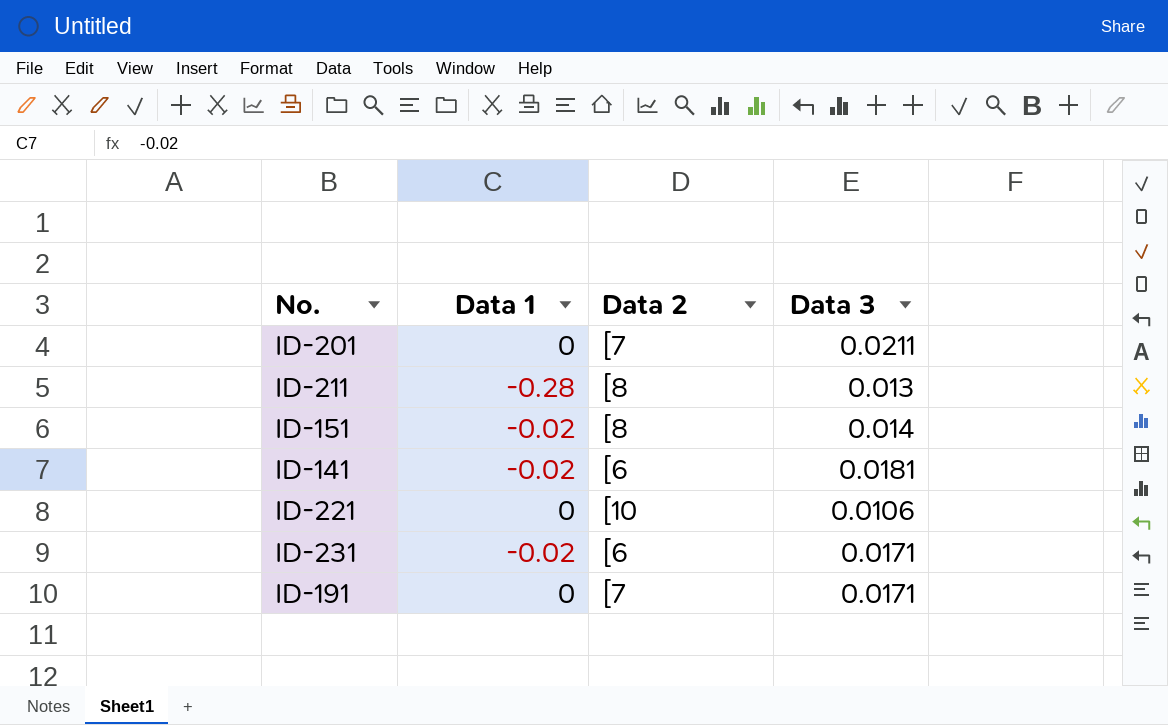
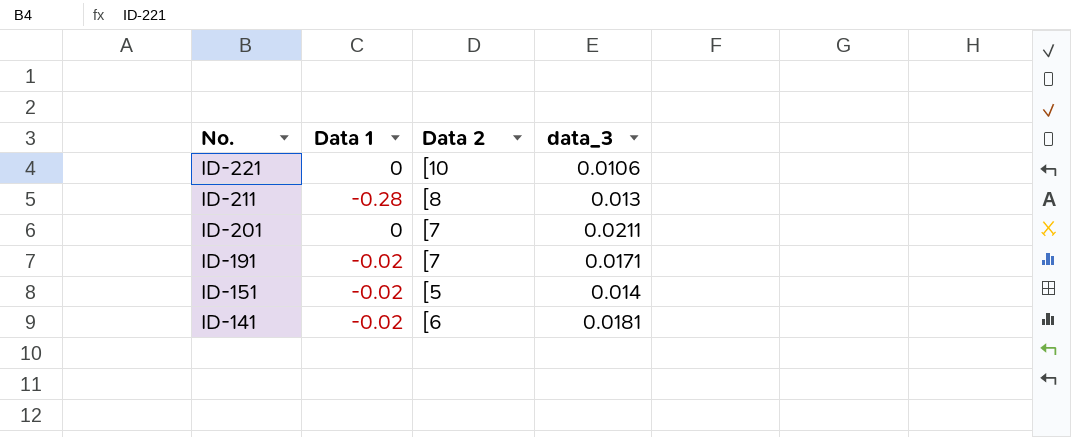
row order: none -> No. descending
column name: Data 3 -> data_3
row ID-231: -0.02 | [6 | 0.0171 -> none
ID-191 | Data 1: 0 -> -0.02
ID-151 | Data 2: [8 -> [5

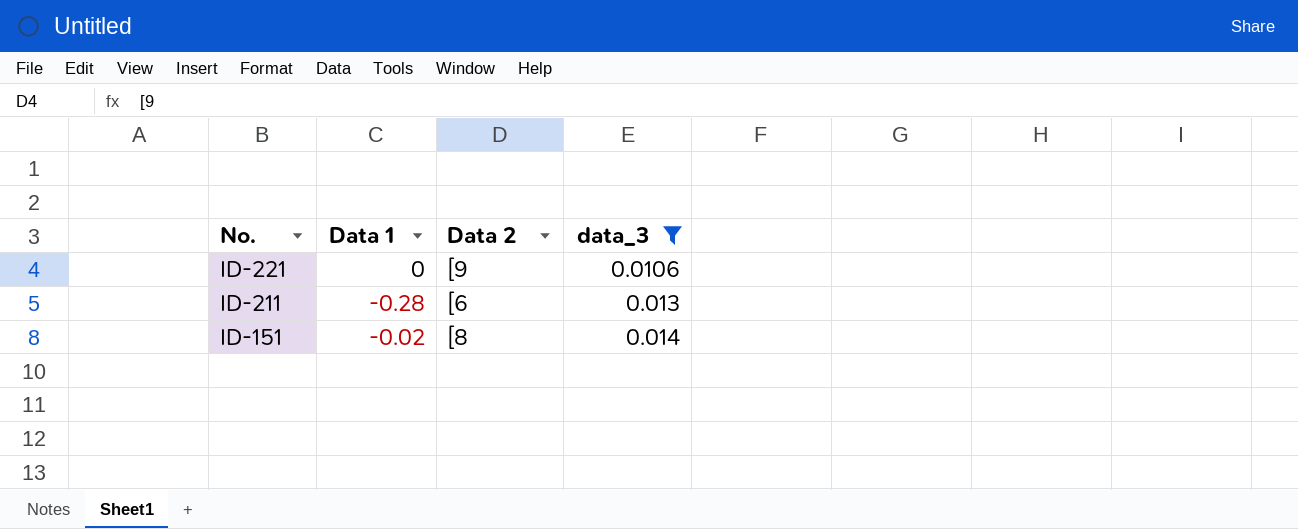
filter: none -> data_3 <= 0.014
ID-221 | Data 2: [10 -> [9
ID-211 | Data 2: [8 -> [6
ID-151 | Data 2: [5 -> [8

